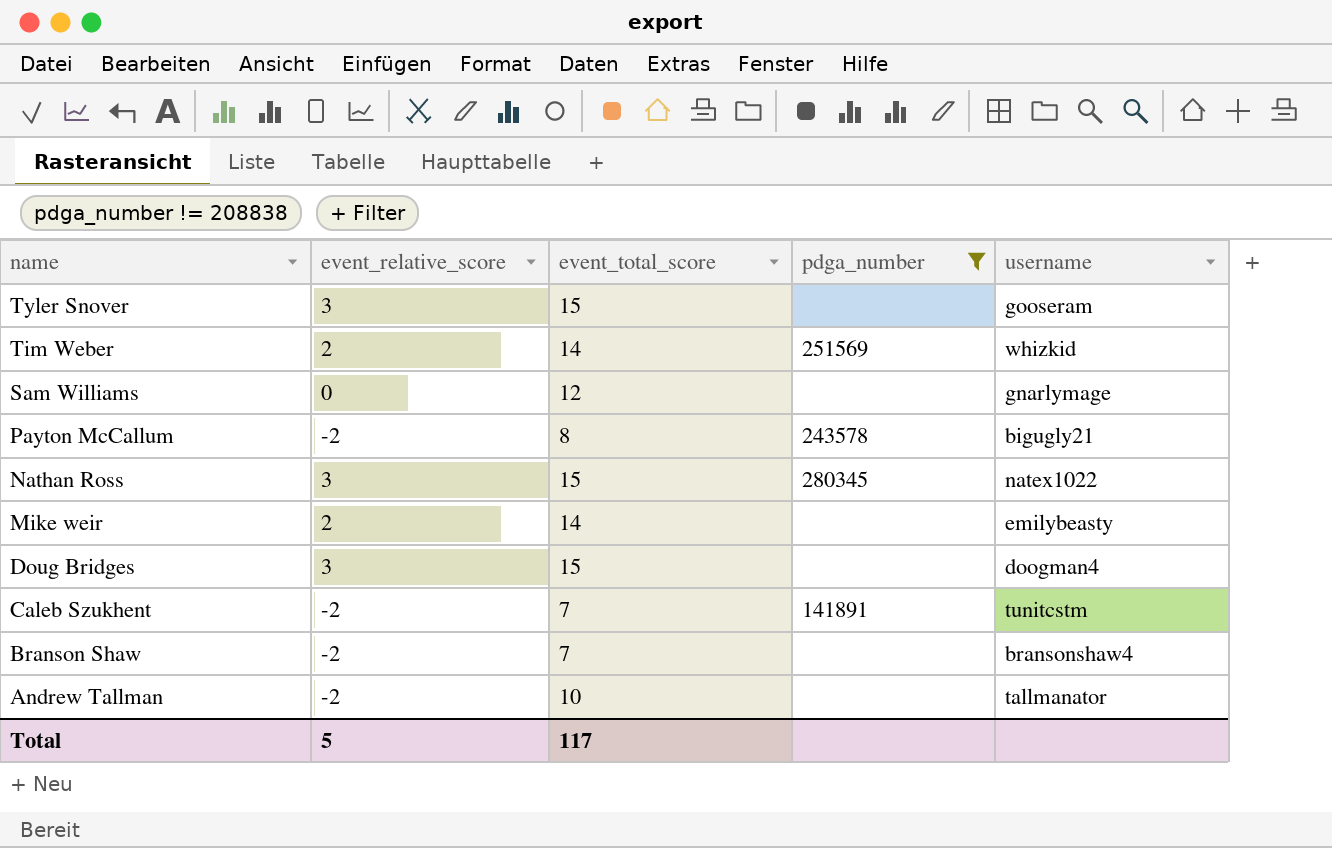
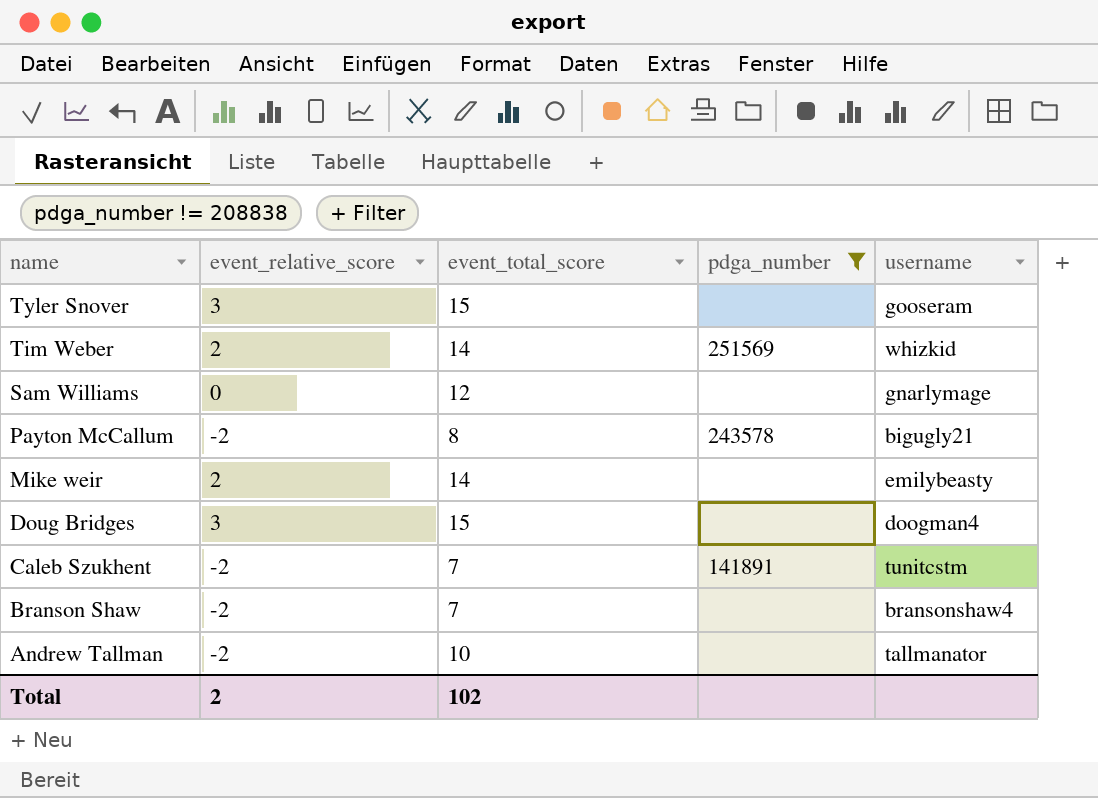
row Nathan Ross: 3 | 15 | 280345 | natex1022 -> none
Total | event_relative_score: 5 -> 2
Total | event_total_score: 117 -> 102

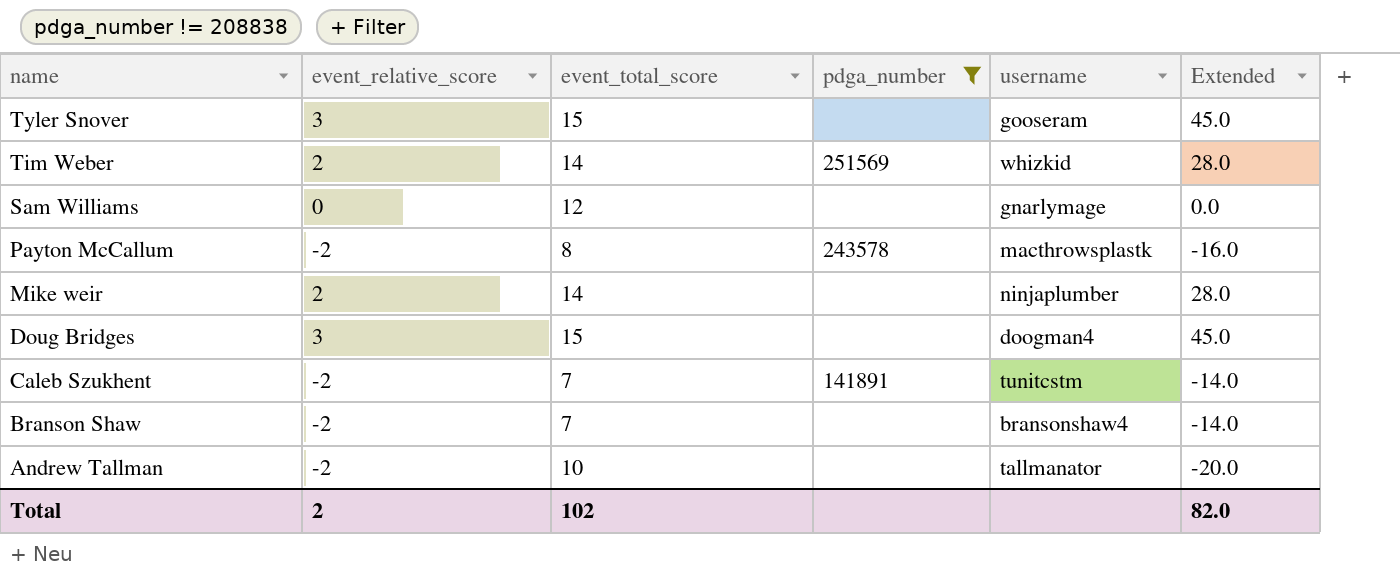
column Extended | formula: none -> [event_relative_score] * [event_total_score]
Payton McCallum | username: bigugly21 -> macthrowsplastk
Mike weir | username: emilybeasty -> ninjaplumber

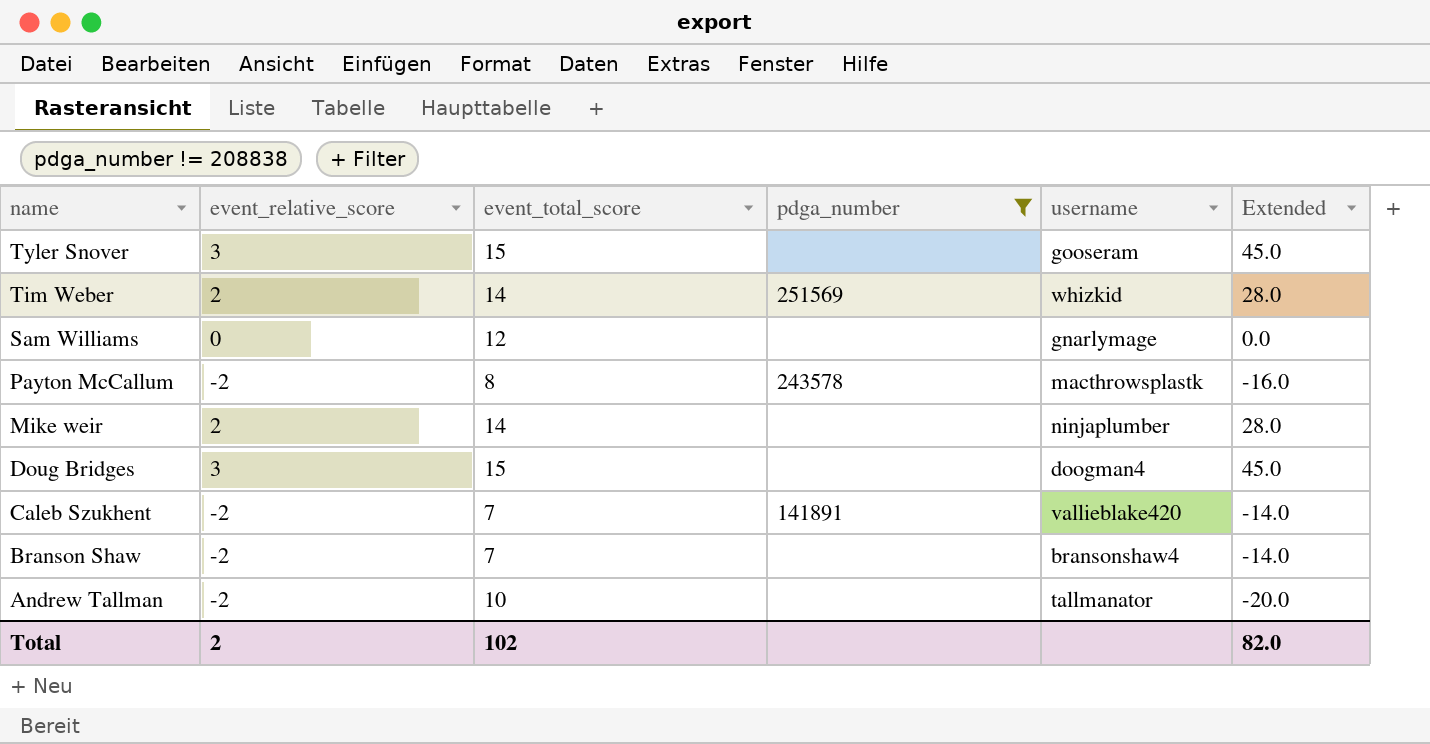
Caleb Szukhent | username: tunitcstm -> vallieblake420

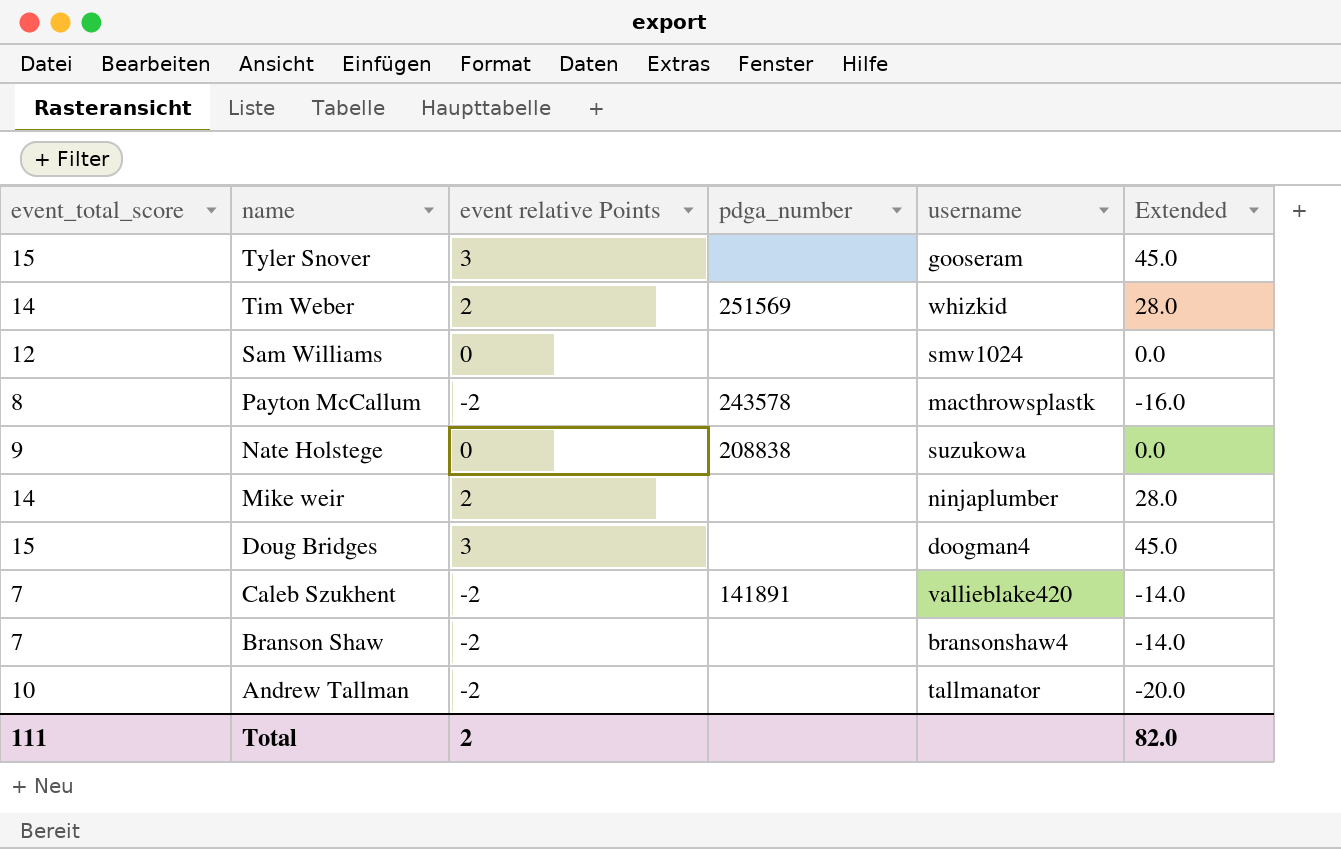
filter: pdga_number != 208838 -> none
column event_total_score | position: 3 -> 1
column name: event_relative_score -> event relative Points
Sam Williams | username: gnarlymage -> smw1024
Total | event_total_score: 102 -> 111

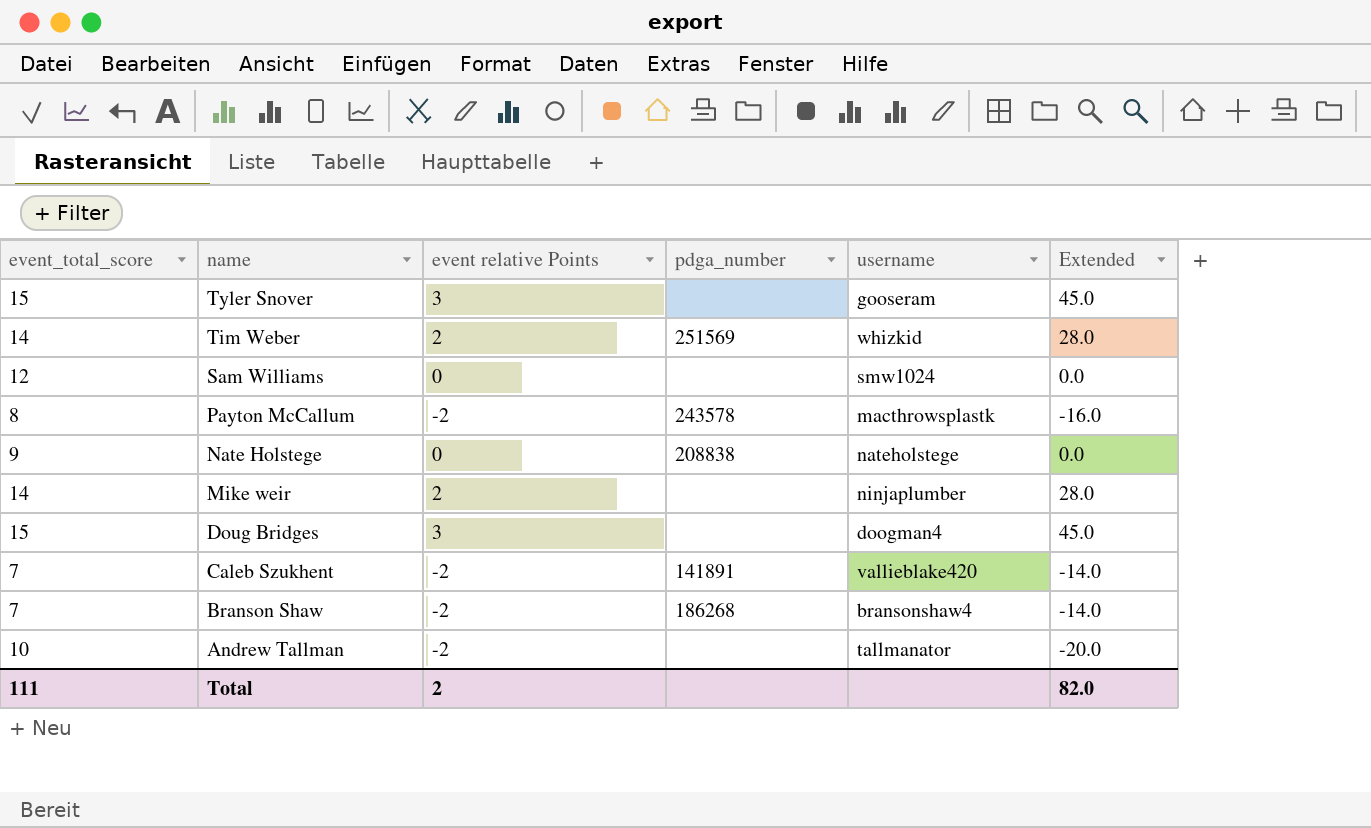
Nate Holstege | username: suzukowa -> nateholstege
Branson Shaw | pdga_number: none -> 186268

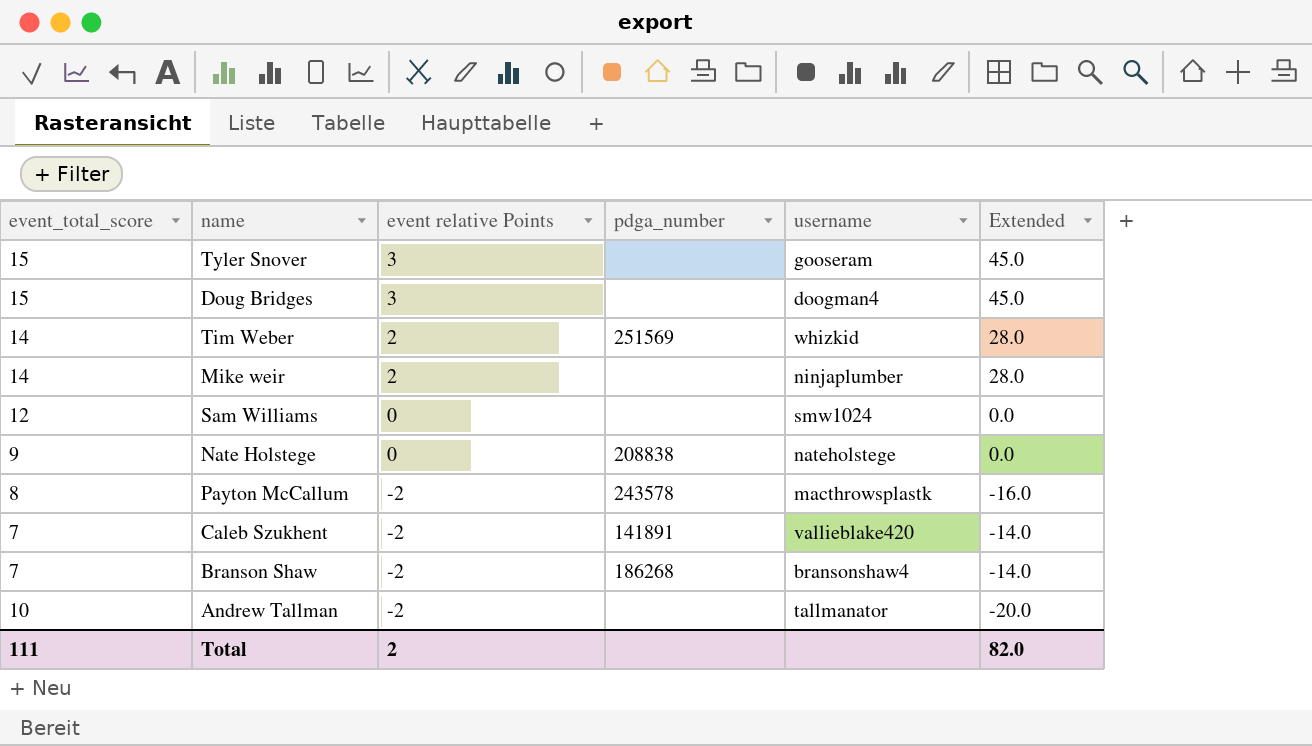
row order: name descending -> event relative Points descending

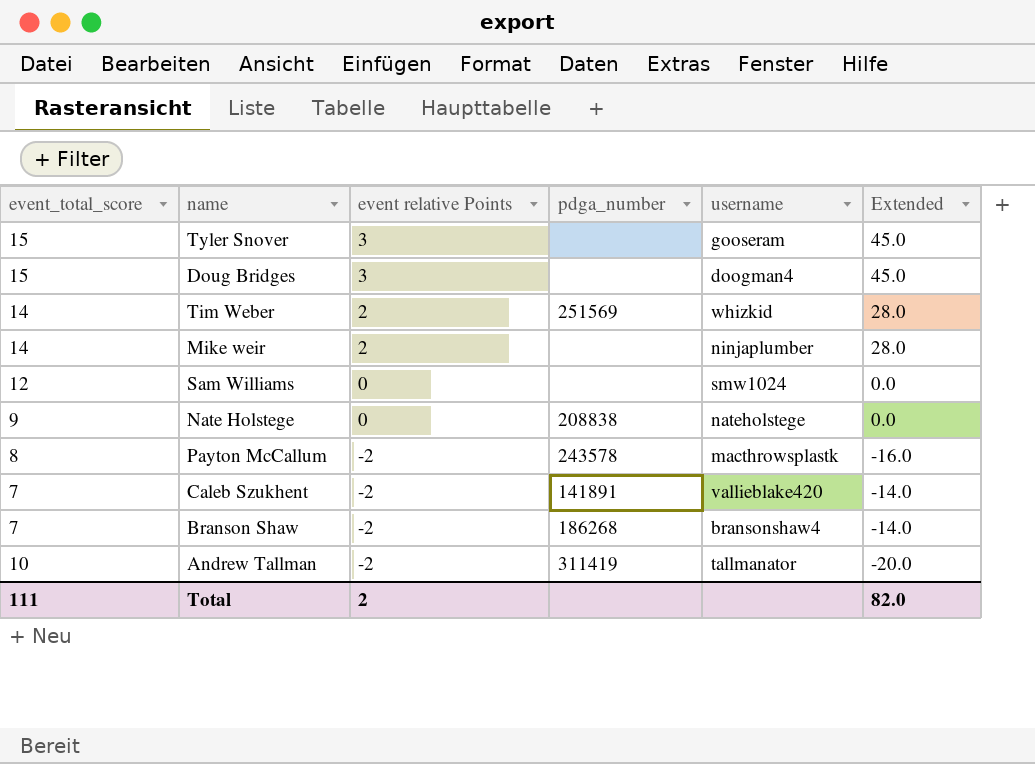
Andrew Tallman | pdga_number: none -> 311419

